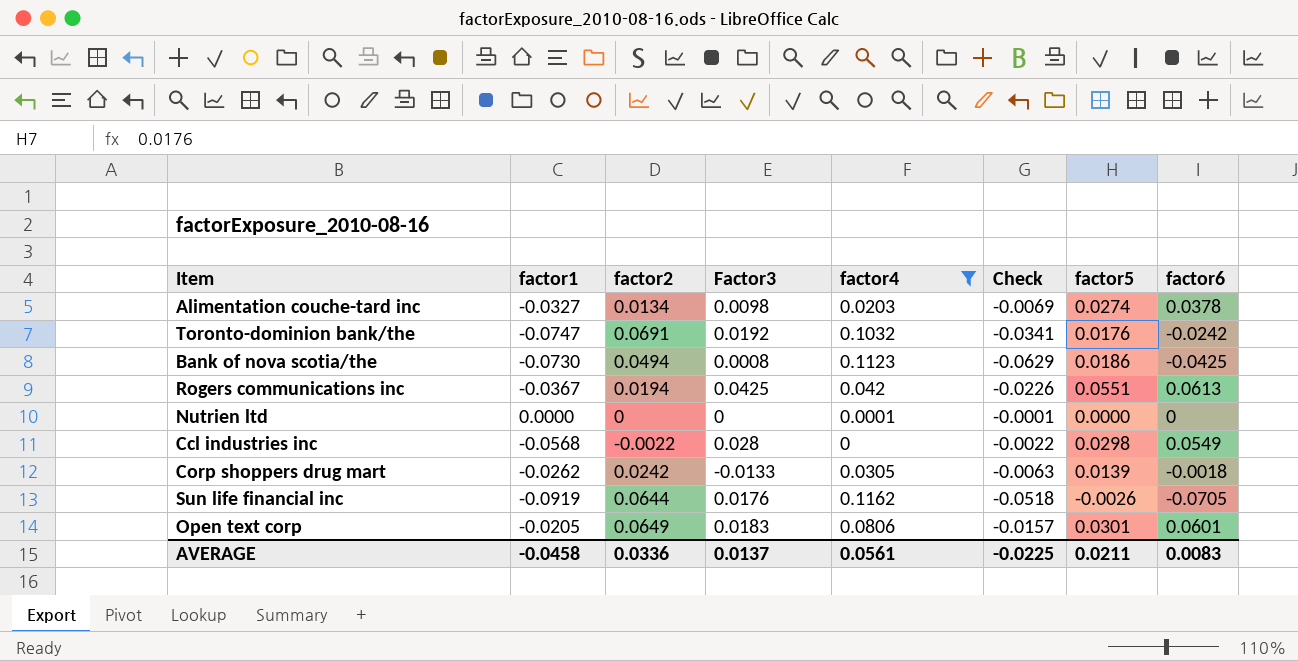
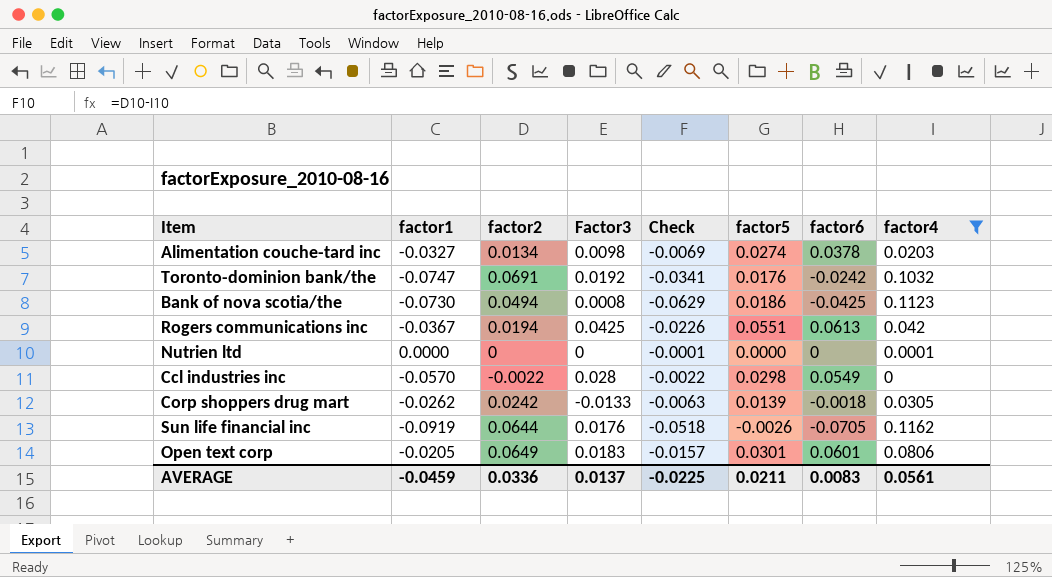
column factor4 | position: 5 -> 8
Ccl industries inc | factor1: -0.0568 -> -0.0570
AVERAGE | factor1: -0.0458 -> -0.0459

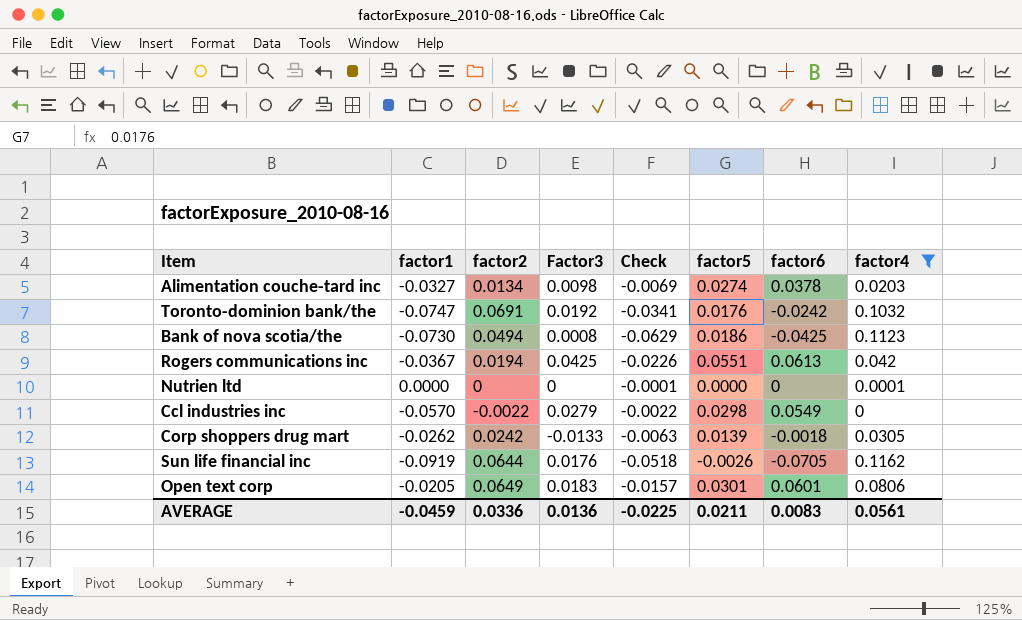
Ccl industries inc | Factor3: 0.028 -> 0.0279
AVERAGE | Factor3: 0.0137 -> 0.0136

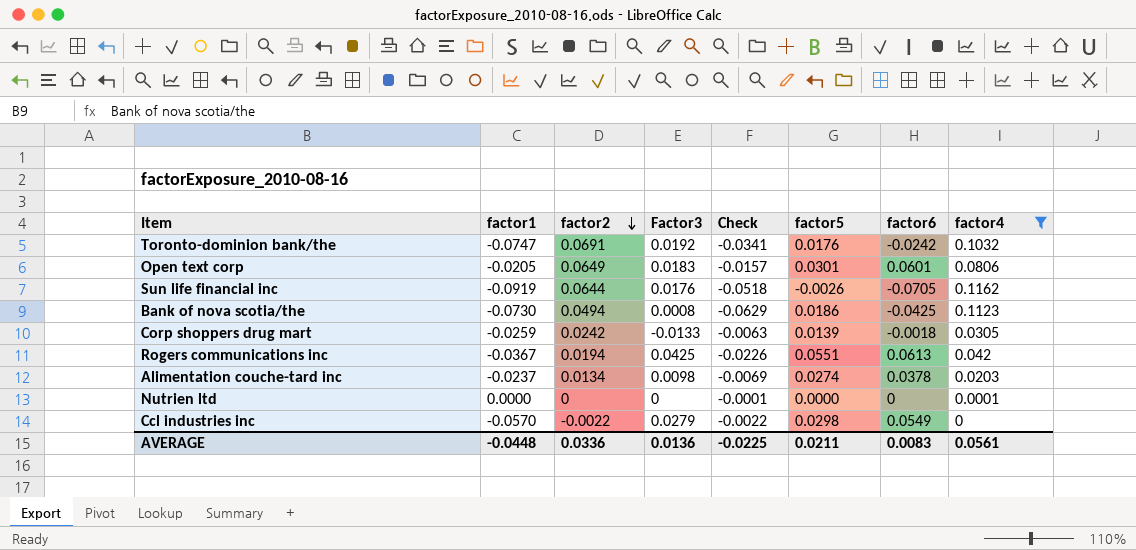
row order: none -> factor2 descending
Corp shoppers drug mart | factor1: -0.0262 -> -0.0259
Alimentation couche-tard inc | factor1: -0.0327 -> -0.0237
AVERAGE | factor1: -0.0459 -> -0.0448

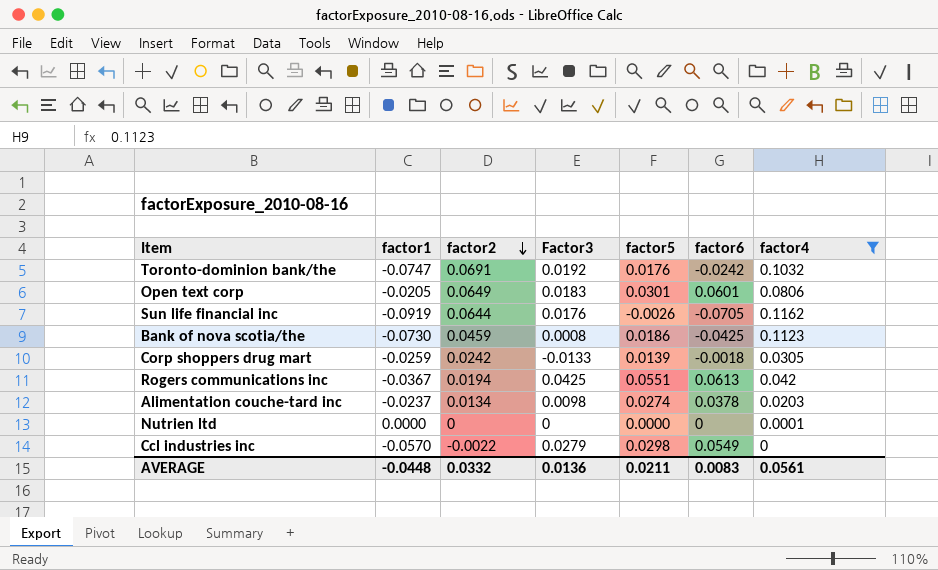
column Check | formula: [factor2] - [factor4] -> none
Bank of nova scotia/the | factor2: 0.0494 -> 0.0459
AVERAGE | factor2: 0.0336 -> 0.0332

